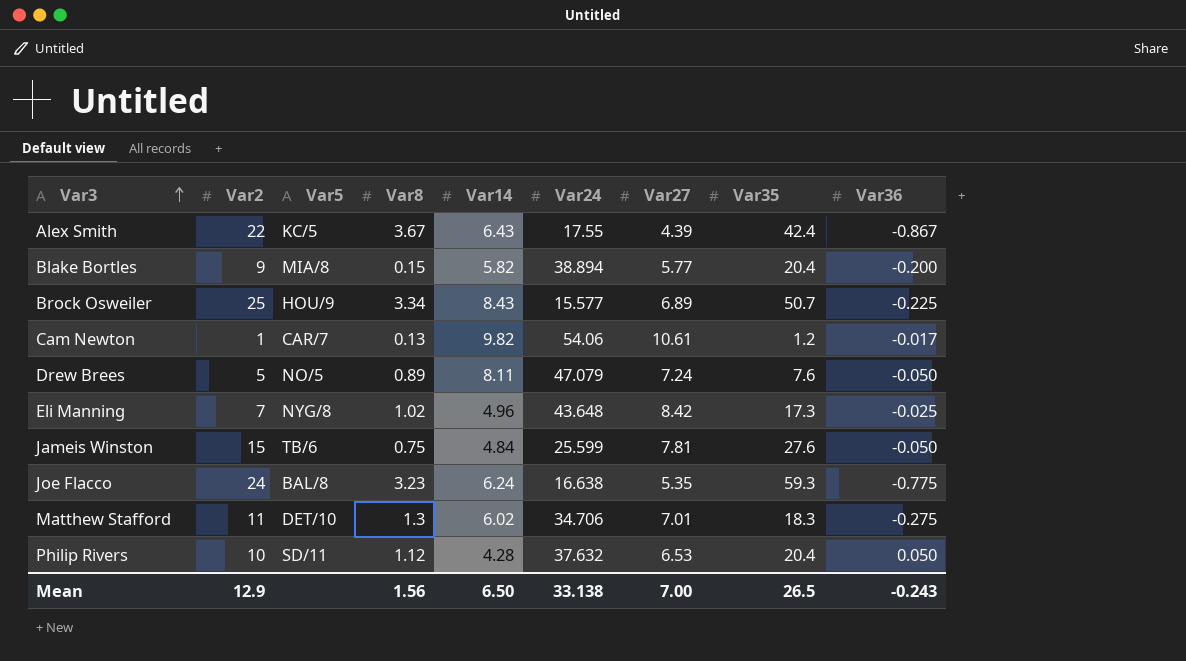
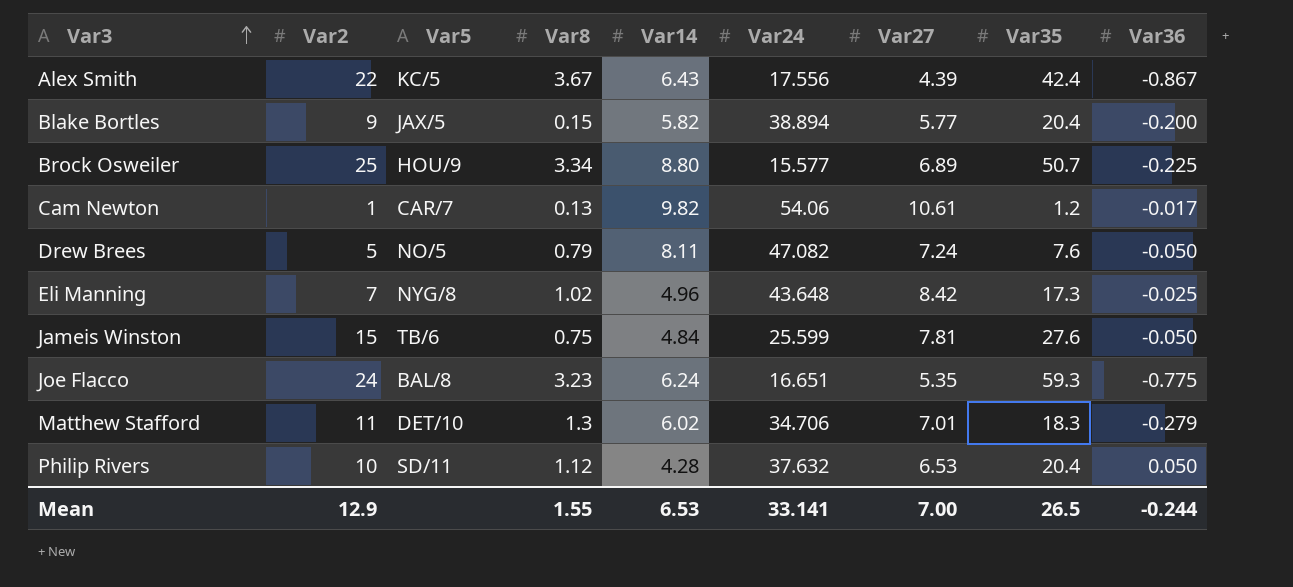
Alex Smith | Var24: 17.55 -> 17.556
Blake Bortles | Var5: MIA/8 -> JAX/5
Brock Osweiler | Var14: 8.43 -> 8.80
Drew Brees | Var8: 0.89 -> 0.79
Drew Brees | Var24: 47.079 -> 47.082
Joe Flacco | Var24: 16.638 -> 16.651
Matthew Stafford | Var36: -0.275 -> -0.279
Mean | Var8: 1.56 -> 1.55
Mean | Var14: 6.50 -> 6.53
Mean | Var24: 33.138 -> 33.141
Mean | Var36: -0.243 -> -0.244

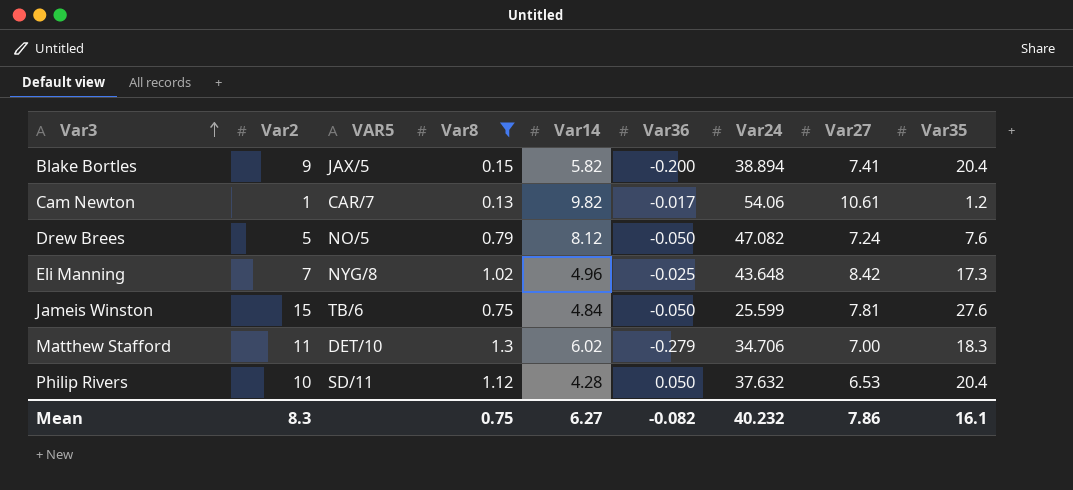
filter: none -> Var8 <= 1.3
column name: Var5 -> VAR5
column Var36 | position: 9 -> 6
Blake Bortles | Var27: 5.77 -> 7.41
Drew Brees | Var14: 8.11 -> 8.12
Matthew Stafford | Var27: 7.01 -> 7.00
Mean | Var2: 12.9 -> 8.3
Mean | Var8: 1.55 -> 0.75
Mean | Var14: 6.53 -> 6.27
Mean | Var36: -0.244 -> -0.082
Mean | Var24: 33.141 -> 40.232
Mean | Var27: 7.00 -> 7.86
Mean | Var35: 26.5 -> 16.1

